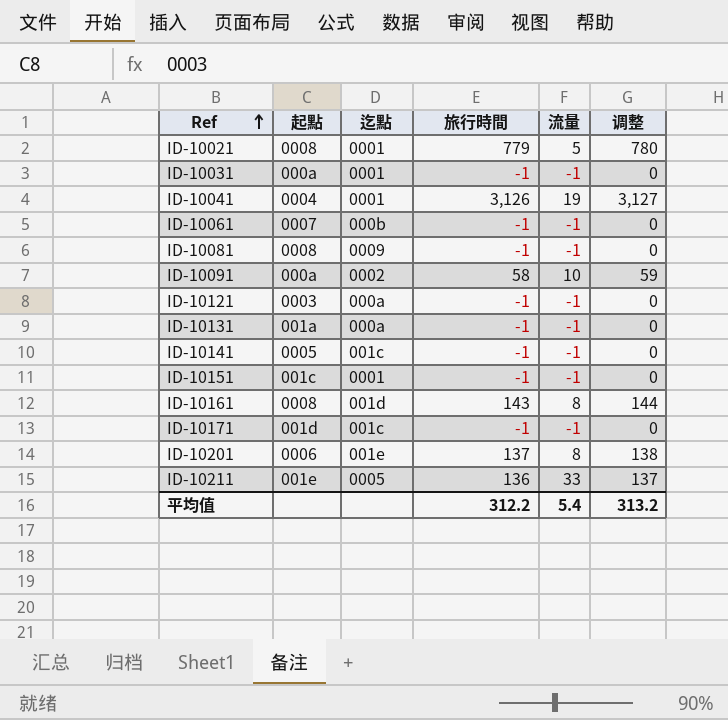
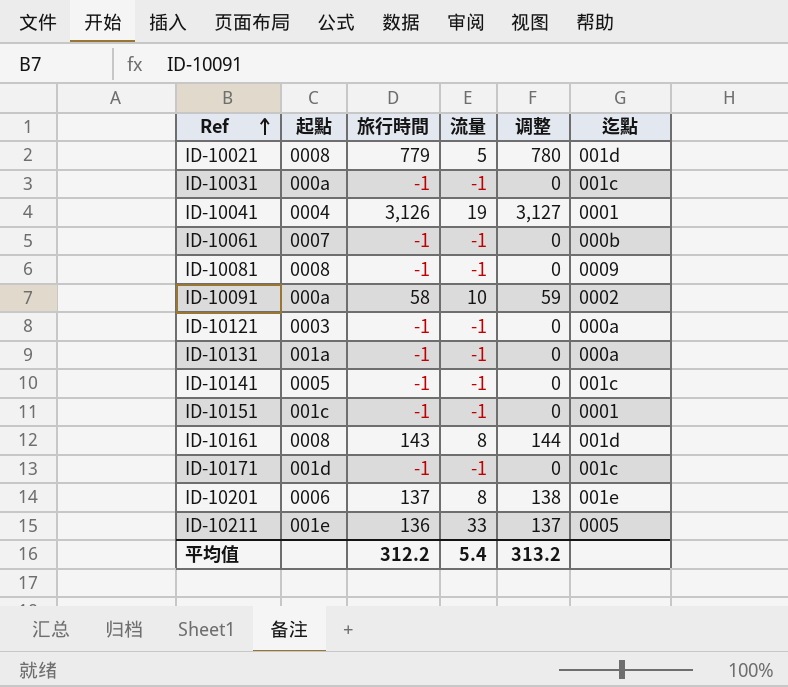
column 迄點 | position: 3 -> 6
ID-10021 | 迄點: 0001 -> 001d
ID-10031 | 迄點: 0001 -> 001c

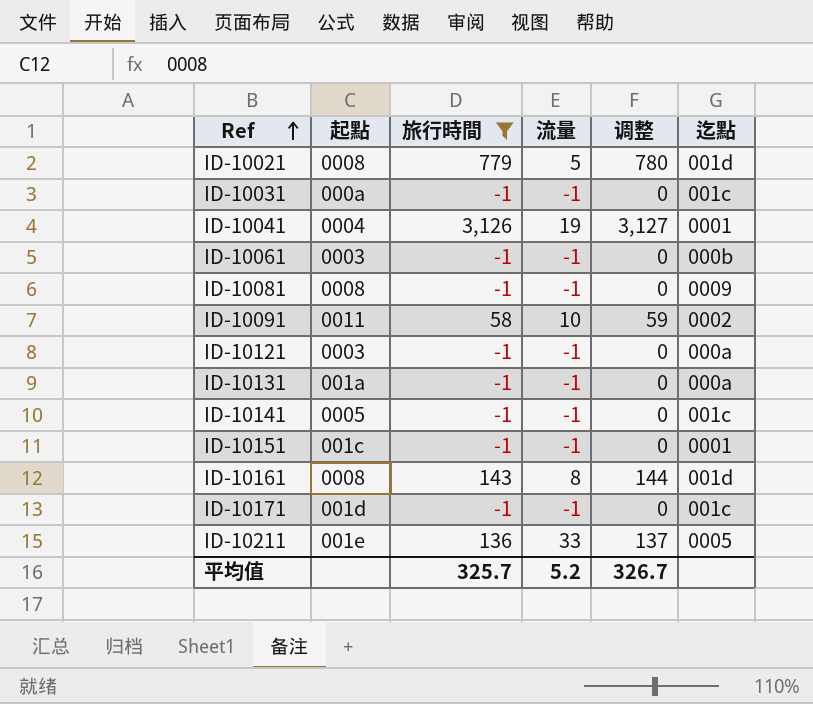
filter: none -> 旅行時間 != 137
ID-10061 | 起點: 0007 -> 0003
ID-10091 | 起點: 000a -> 0011
平均值 | 旅行時間: 312.2 -> 325.7
平均值 | 流量: 5.4 -> 5.2
平均值 | 调整: 313.2 -> 326.7

